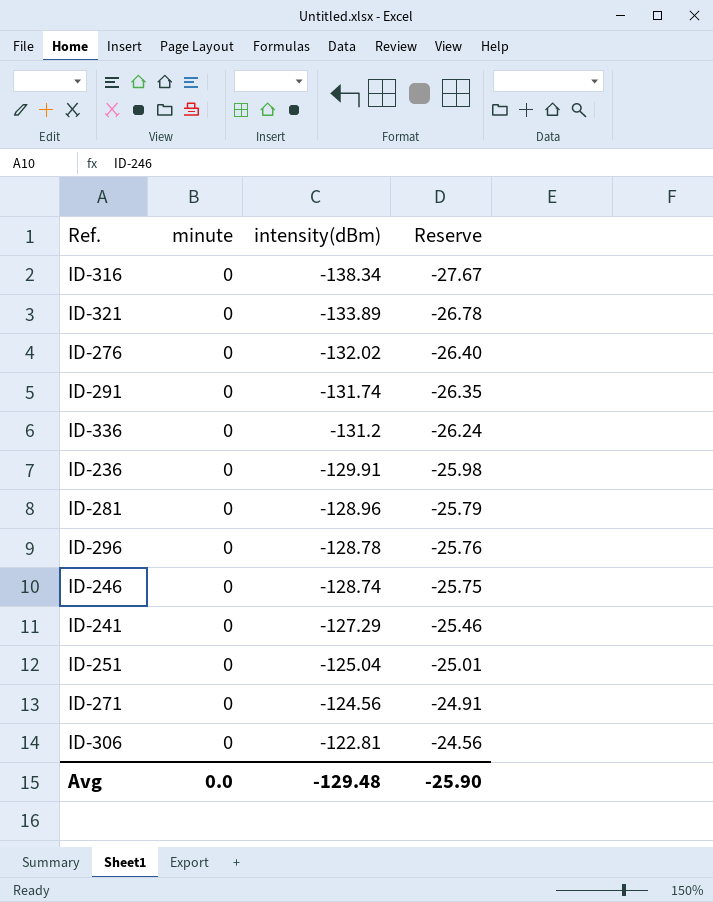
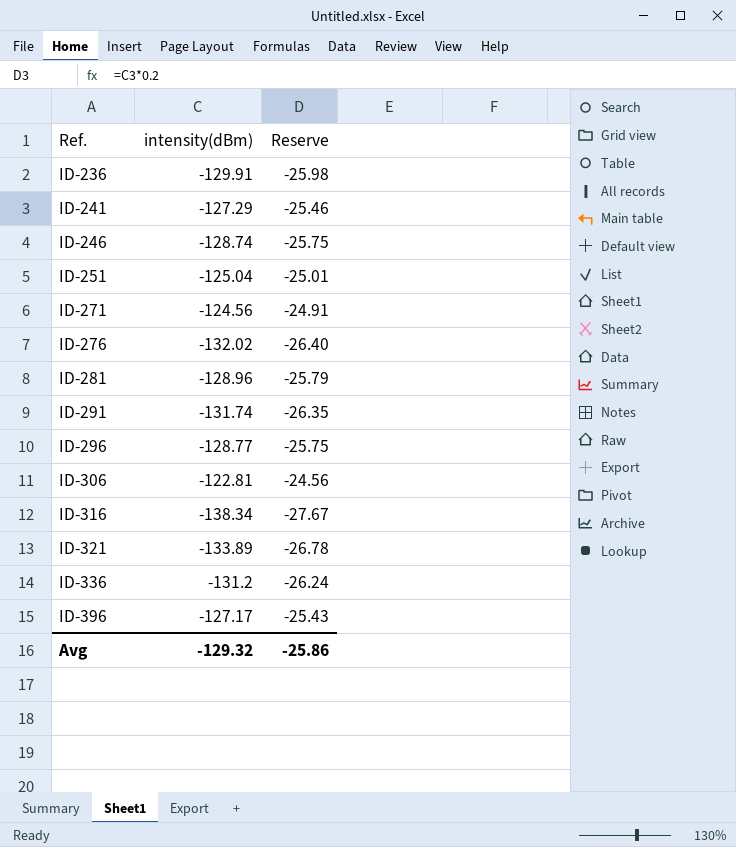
row order: intensity(dBm) ascending -> Ref. ascending
column minute | position: 2 -> none
ID-296 | intensity(dBm): -128.78 -> -128.77
ID-296 | Reserve: -25.76 -> -25.75
row ID-396: none -> -127.17 | -25.43
Avg | intensity(dBm): -129.48 -> -129.32
Avg | Reserve: -25.90 -> -25.86

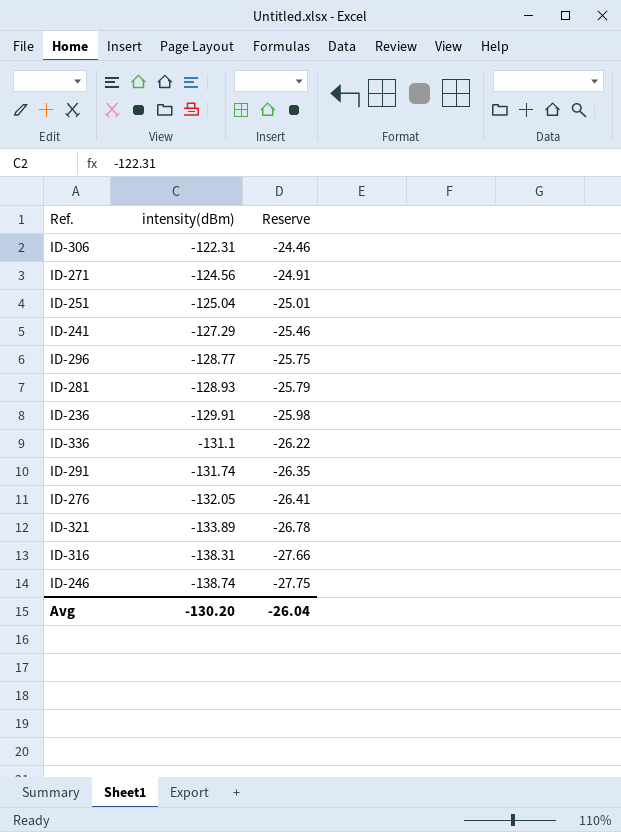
row order: Ref. ascending -> intensity(dBm) descending
row ID-396: -127.17 | -25.43 -> none
ID-306 | intensity(dBm): -122.81 -> -122.31
ID-306 | Reserve: -24.56 -> -24.46
ID-281 | intensity(dBm): -128.96 -> -128.93
ID-336 | intensity(dBm): -131.2 -> -131.1
ID-336 | Reserve: -26.24 -> -26.22
ID-276 | intensity(dBm): -132.02 -> -132.05
ID-276 | Reserve: -26.40 -> -26.41
ID-316 | intensity(dBm): -138.34 -> -138.31
ID-316 | Reserve: -27.67 -> -27.66
ID-246 | intensity(dBm): -128.74 -> -138.74
ID-246 | Reserve: -25.75 -> -27.75
Avg | intensity(dBm): -129.32 -> -130.20
Avg | Reserve: -25.86 -> -26.04

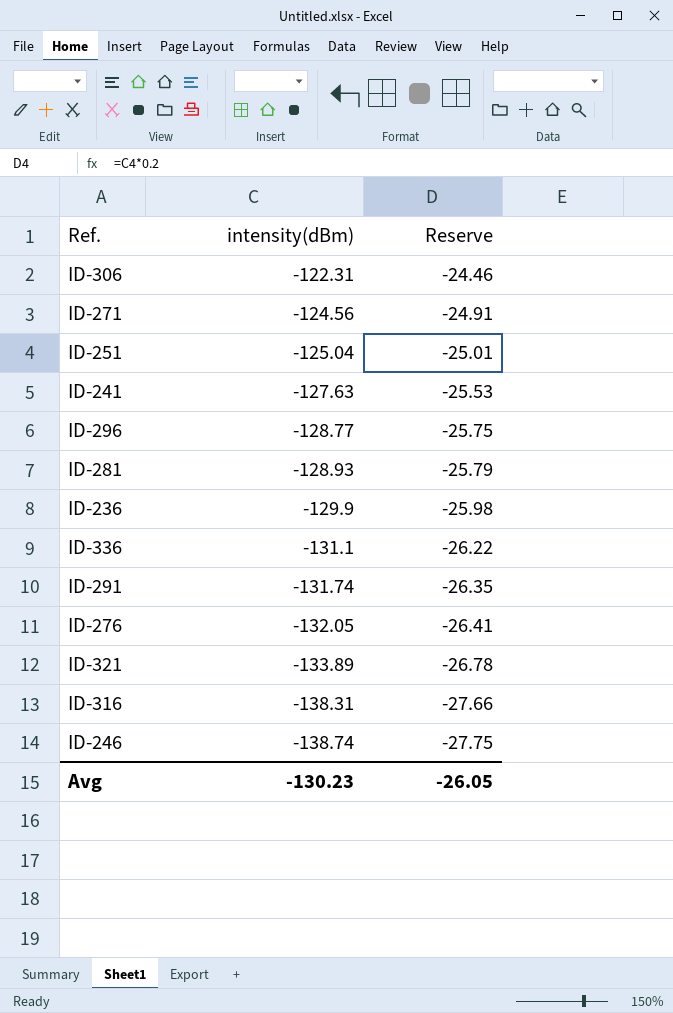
ID-241 | intensity(dBm): -127.29 -> -127.63
ID-241 | Reserve: -25.46 -> -25.53
ID-236 | intensity(dBm): -129.91 -> -129.9
Avg | intensity(dBm): -130.20 -> -130.23
Avg | Reserve: -26.04 -> -26.05

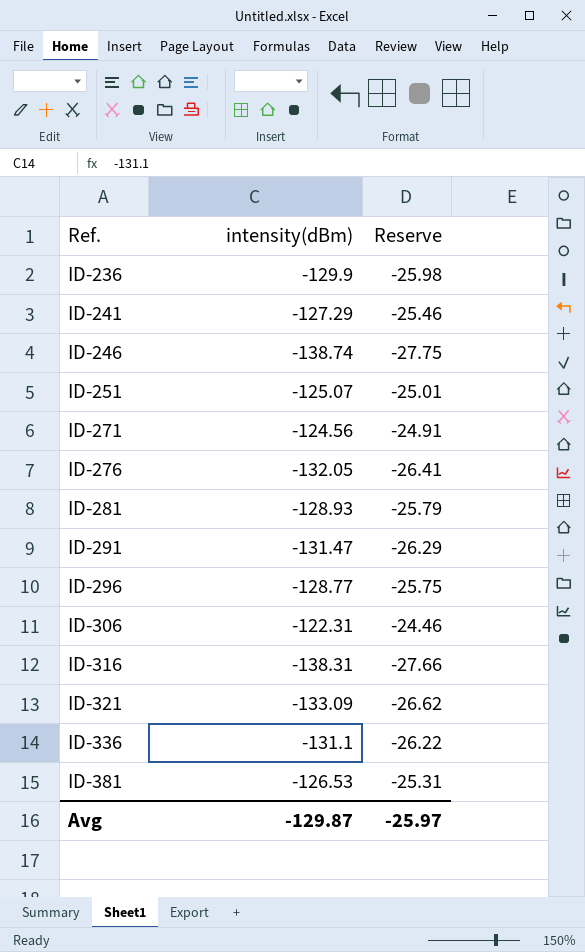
row order: intensity(dBm) descending -> Ref. ascending
ID-241 | intensity(dBm): -127.63 -> -127.29
ID-241 | Reserve: -25.53 -> -25.46
ID-251 | intensity(dBm): -125.04 -> -125.07
ID-291 | intensity(dBm): -131.74 -> -131.47
ID-291 | Reserve: -26.35 -> -26.29
ID-321 | intensity(dBm): -133.89 -> -133.09
ID-321 | Reserve: -26.78 -> -26.62
row ID-381: none -> -126.53 | -25.31
Avg | intensity(dBm): -130.23 -> -129.87
Avg | Reserve: -26.05 -> -25.97

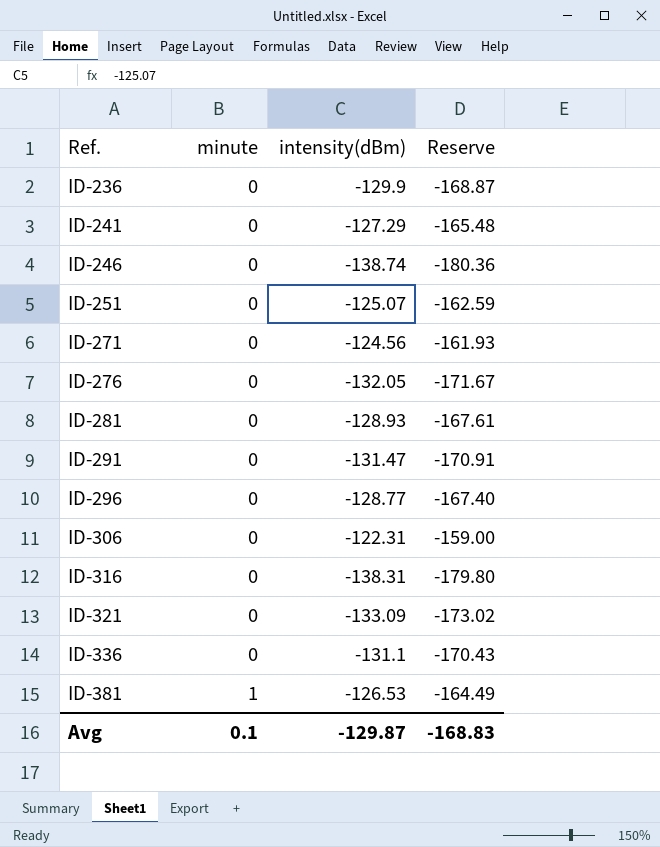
column minute | position: none -> 2
column Reserve | formula: [intensity(dBm)] * 0.2 -> [intensity(dBm)] * 1.3
Avg | Reserve: -25.97 -> -168.83

